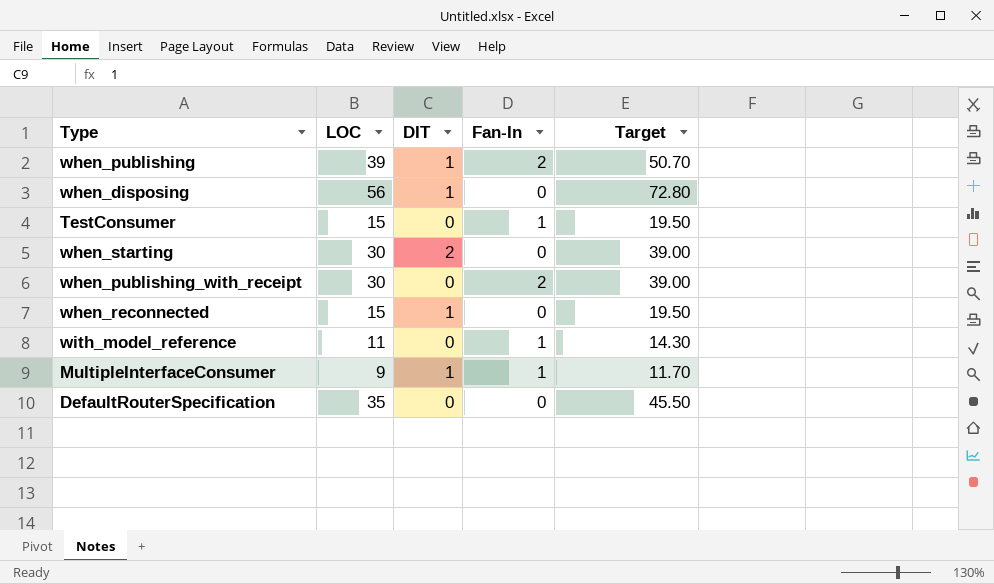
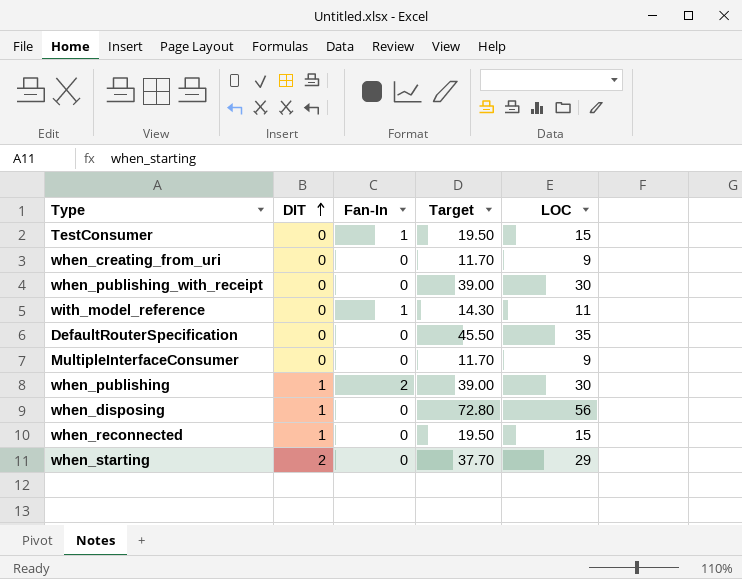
row order: none -> DIT ascending
column LOC | position: 2 -> 5
row when_creating_from_uri: none -> 0 | 0 | 11.70 | 9
when_publishing_with_receipt | Fan-In: 2 -> 0
MultipleInterfaceConsumer | DIT: 1 -> 0
MultipleInterfaceConsumer | Fan-In: 1 -> 0
when_publishing | Target: 50.70 -> 39.00
when_publishing | LOC: 39 -> 30
when_starting | Target: 39.00 -> 37.70
when_starting | LOC: 30 -> 29

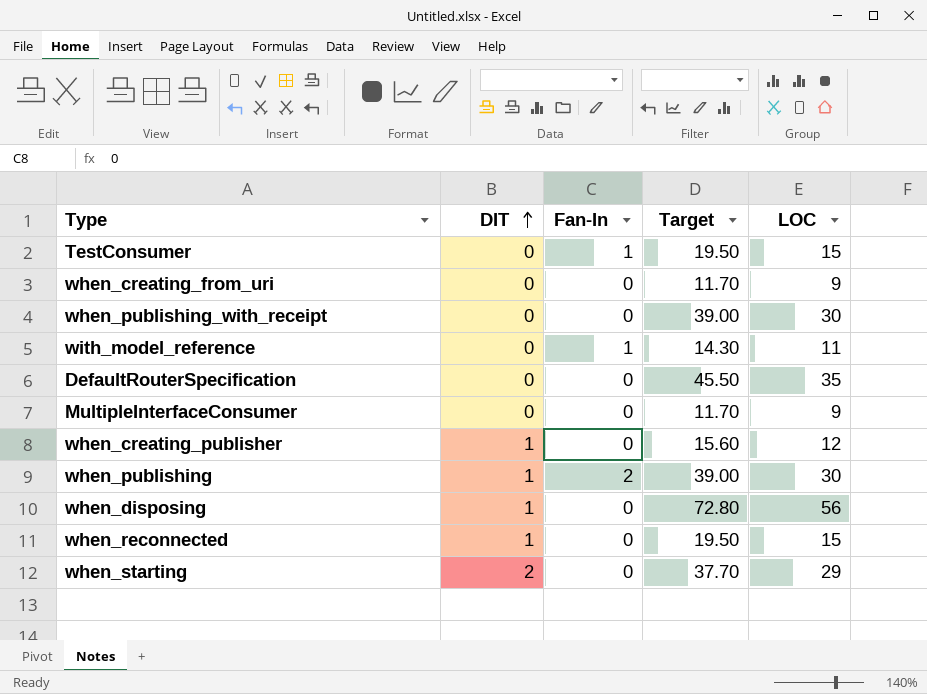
row when_creating_publisher: none -> 1 | 0 | 15.60 | 12

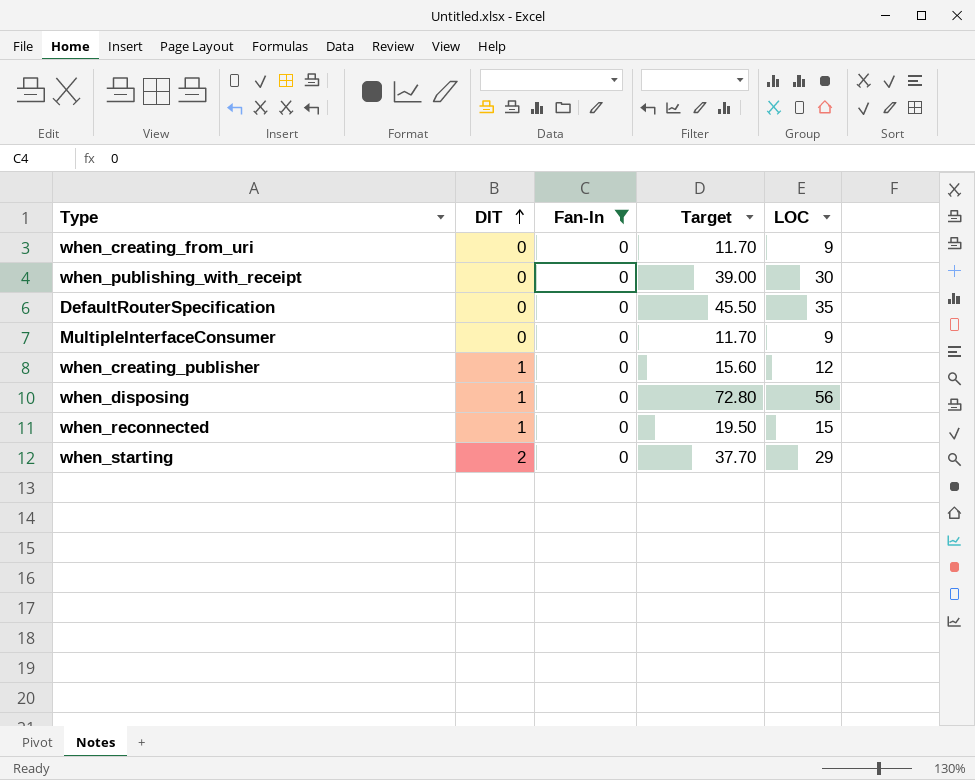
filter: none -> Fan-In = 0

